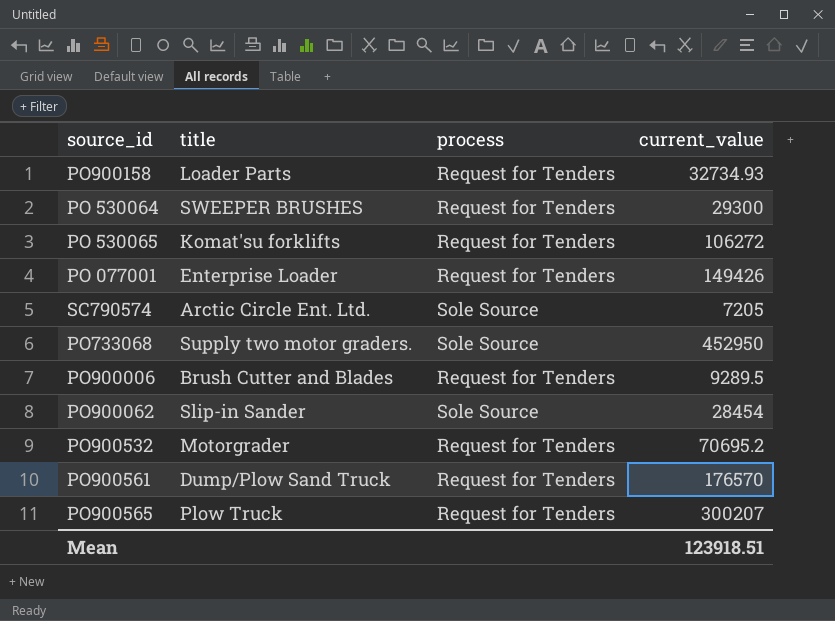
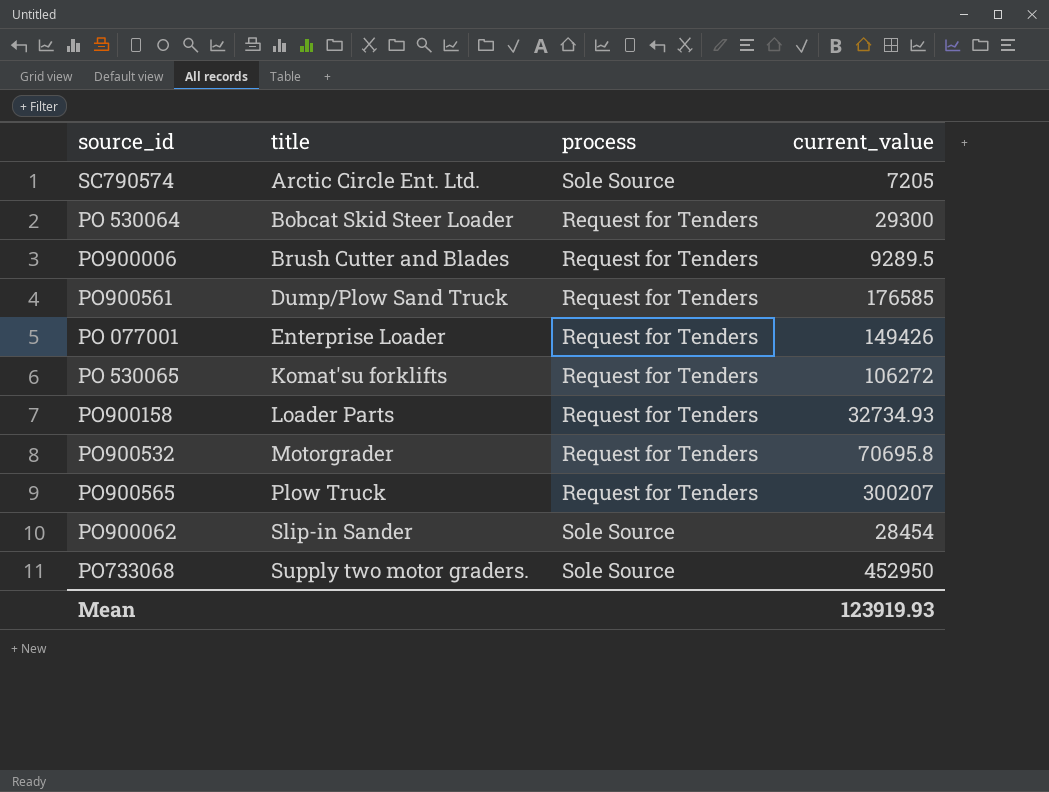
row order: none -> title ascending
PO 530064 | title: SWEEPER BRUSHES -> Bobcat Skid Steer Loader
PO900561 | current_value: 176570 -> 176585
PO900532 | current_value: 70695.2 -> 70695.8
Mean | current_value: 123918.51 -> 123919.93

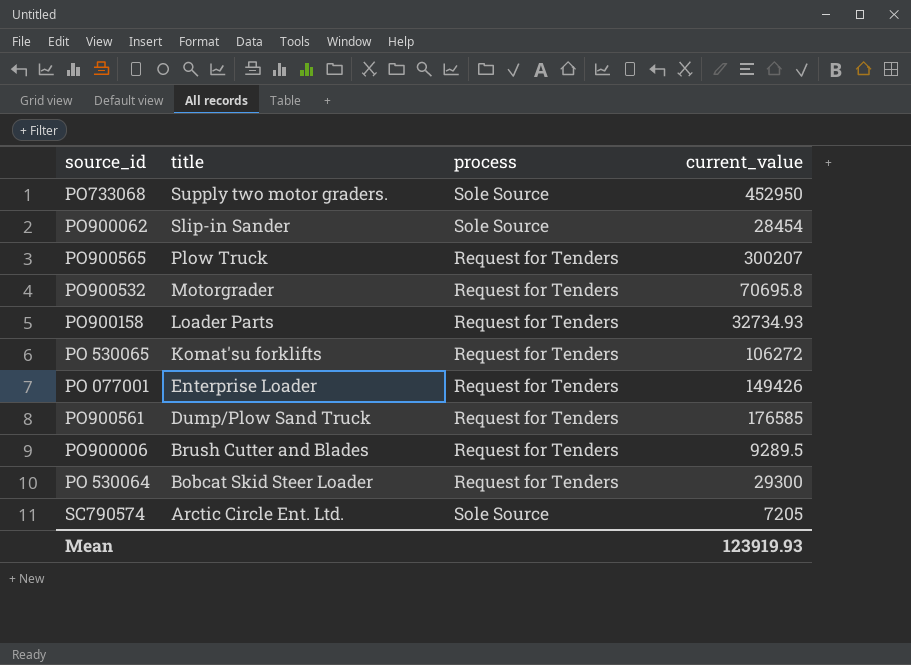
row order: title ascending -> title descending

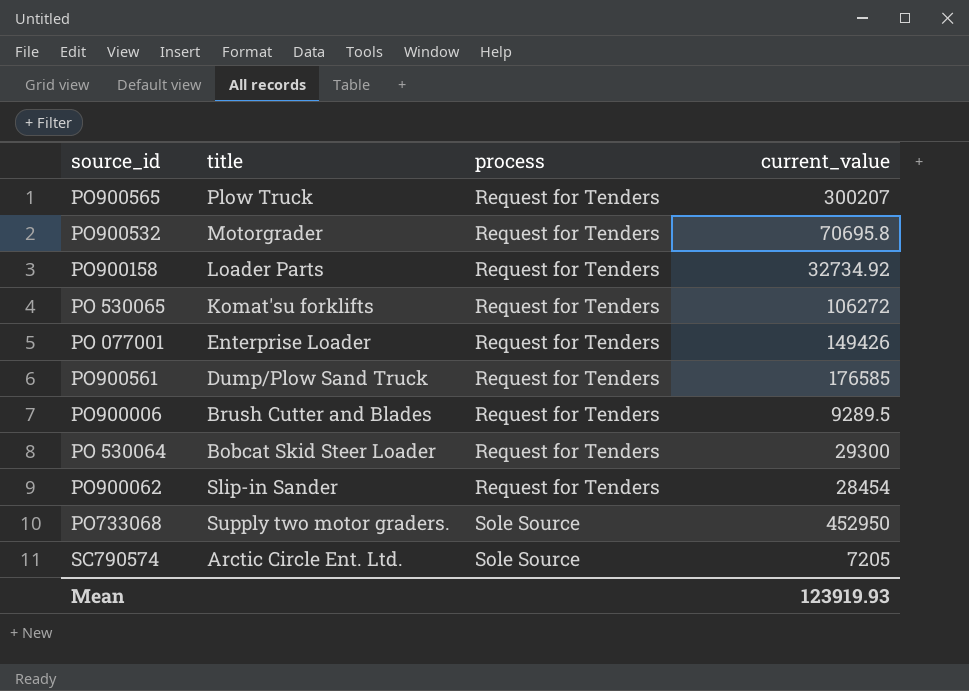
row order: title descending -> process ascending
PO900158 | current_value: 32734.93 -> 32734.92
PO900062 | process: Sole Source -> Request for Tenders

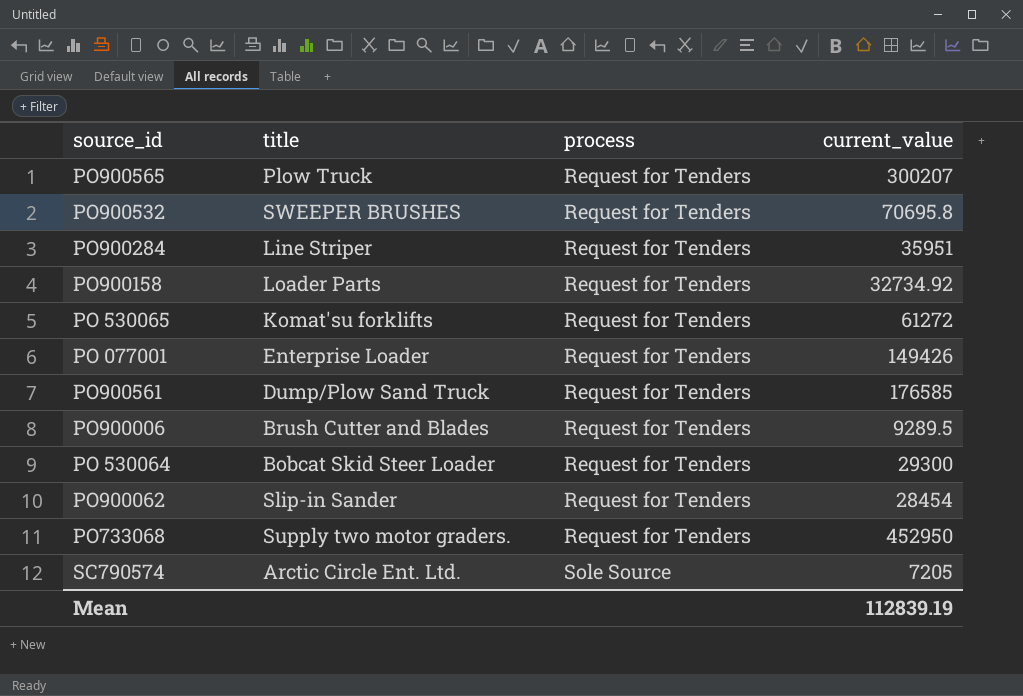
PO900532 | title: Motorgrader -> SWEEPER BRUSHES
row PO900284: none -> Line Striper | Request for Tenders | 35951
PO 530065 | current_value: 106272 -> 61272
PO733068 | process: Sole Source -> Request for Tenders
Mean | current_value: 123919.93 -> 112839.19

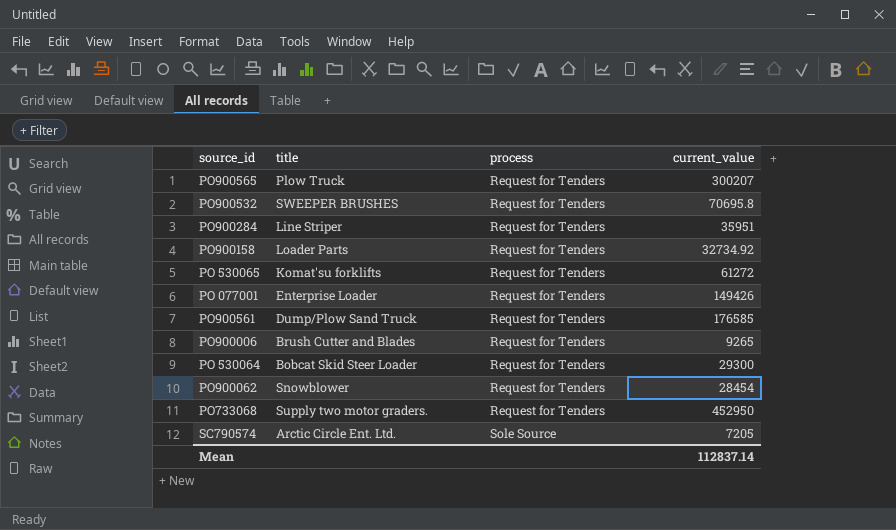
PO900006 | current_value: 9289.5 -> 9265
PO900062 | title: Slip-in Sander -> Snowblower
Mean | current_value: 112839.19 -> 112837.14

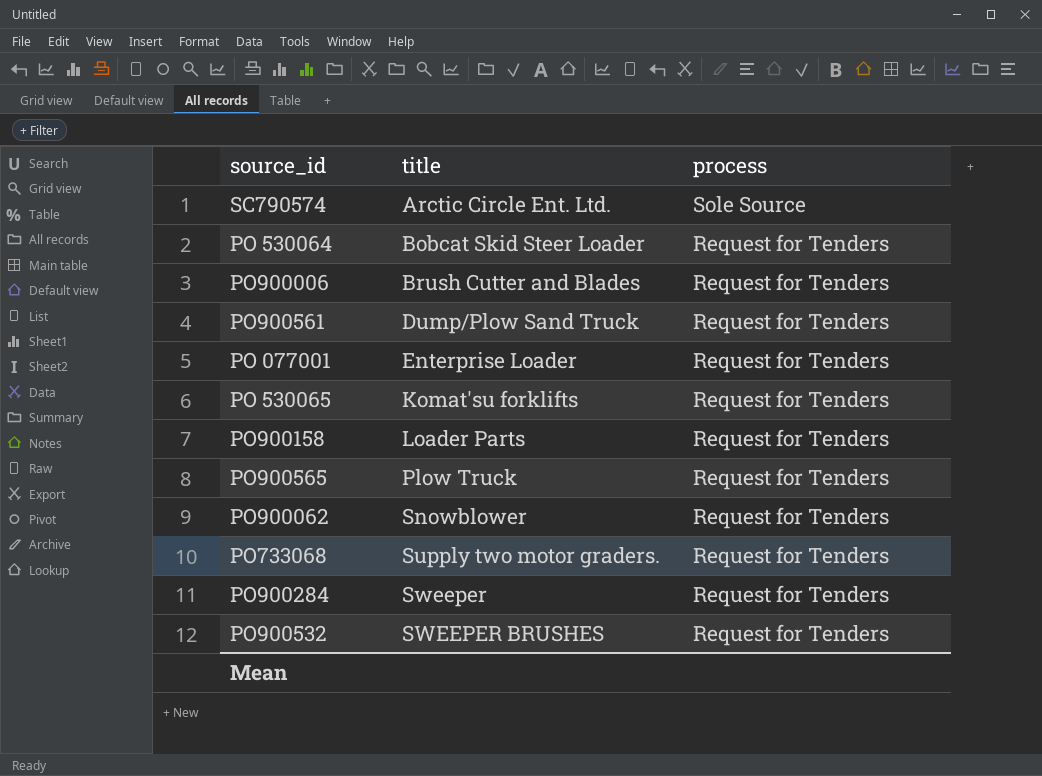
row order: process ascending -> title ascending
column current_value | position: 4 -> none
PO900284 | title: Line Striper -> Sweeper

